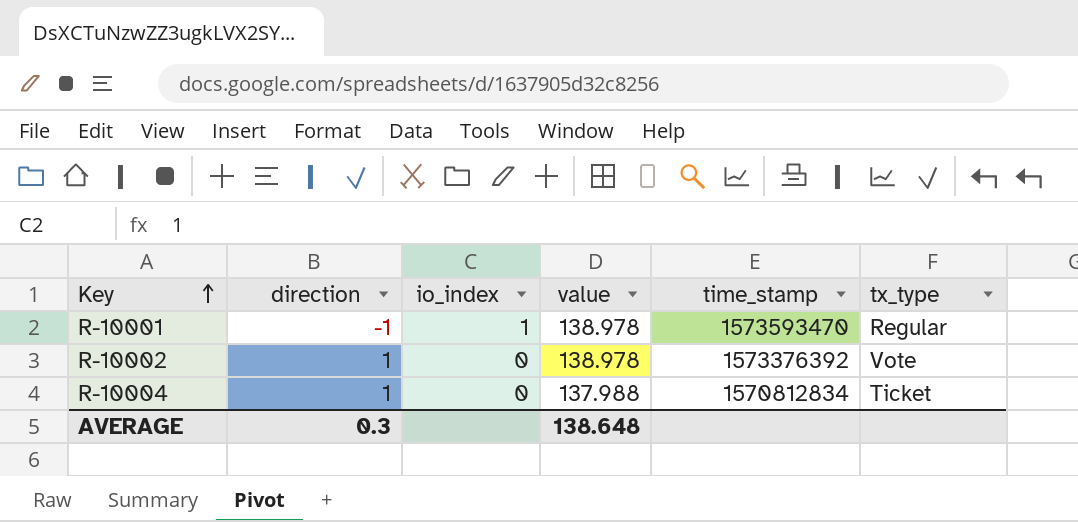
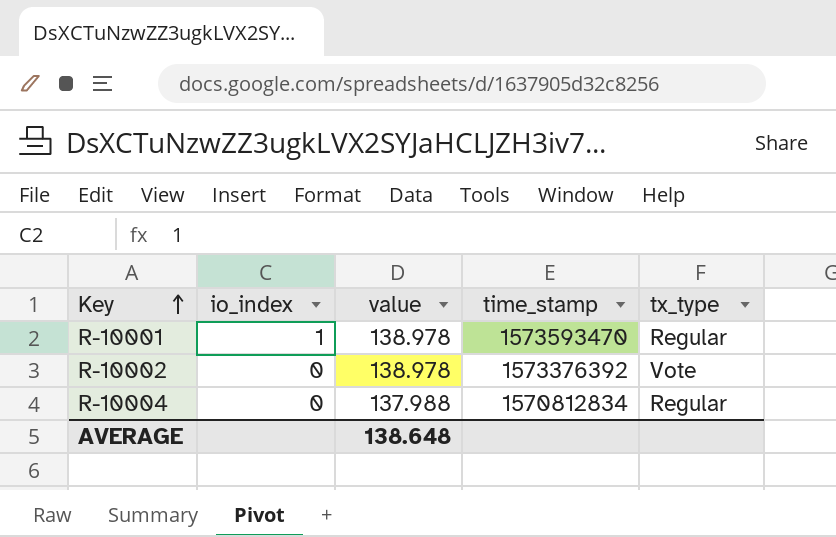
column direction | position: 2 -> none
R-10004 | tx_type: Ticket -> Regular

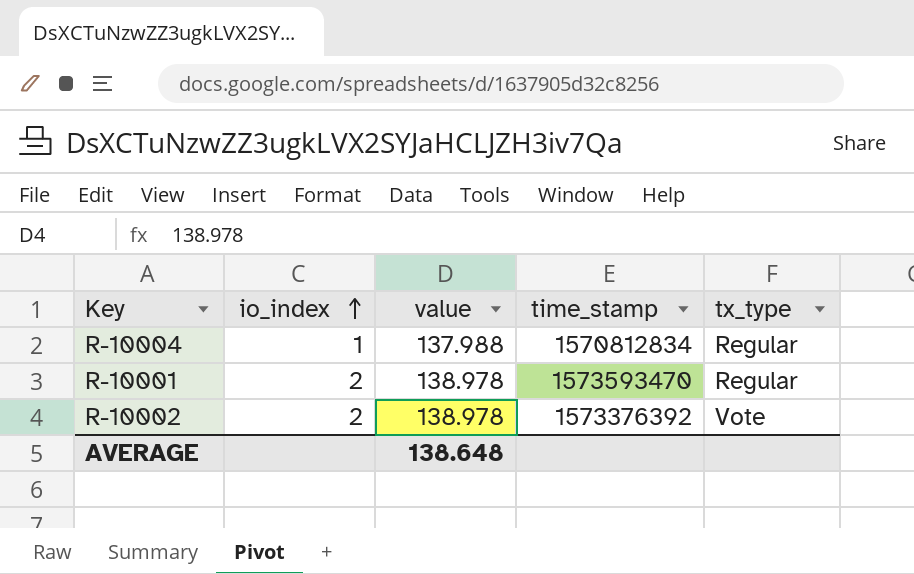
row order: Key ascending -> io_index ascending
R-10004 | io_index: 0 -> 1
R-10001 | io_index: 1 -> 2
R-10002 | io_index: 0 -> 2

